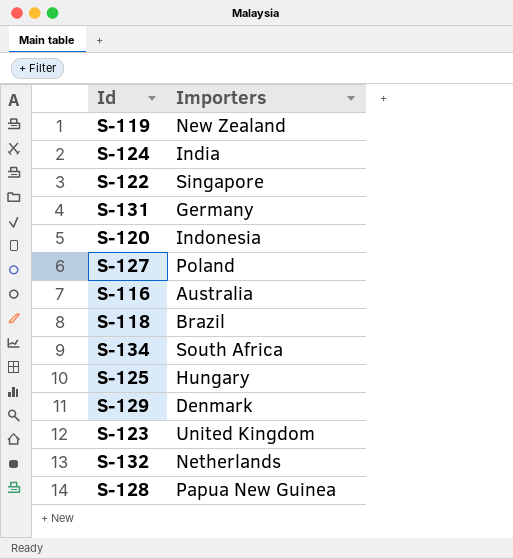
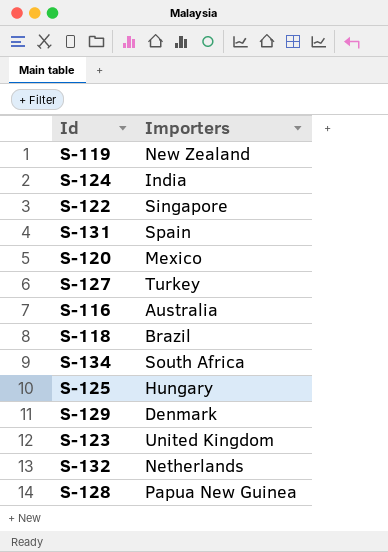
S-131 | Importers: Germany -> Spain
S-120 | Importers: Indonesia -> Mexico
S-127 | Importers: Poland -> Turkey

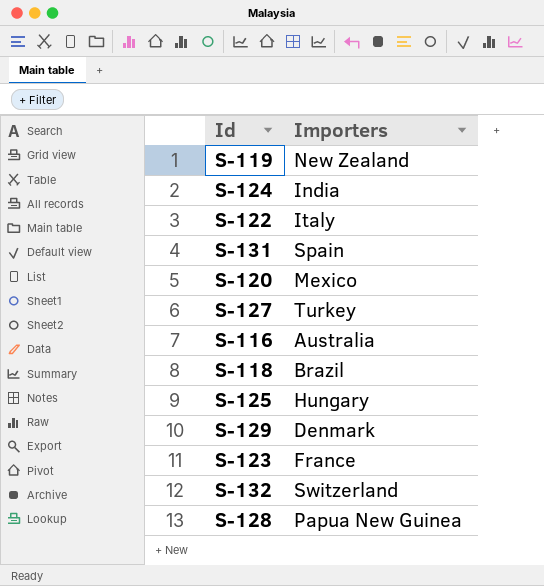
row S-134: South Africa -> none
S-122 | Importers: Singapore -> Italy
S-123 | Importers: United Kingdom -> France
S-132 | Importers: Netherlands -> Switzerland

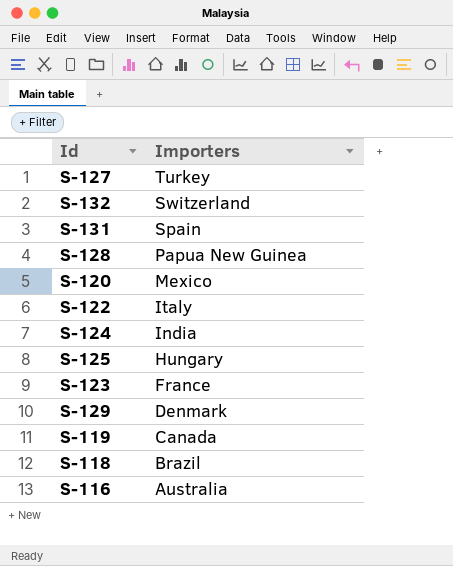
row order: none -> Importers descending
S-119 | Importers: New Zealand -> Canada

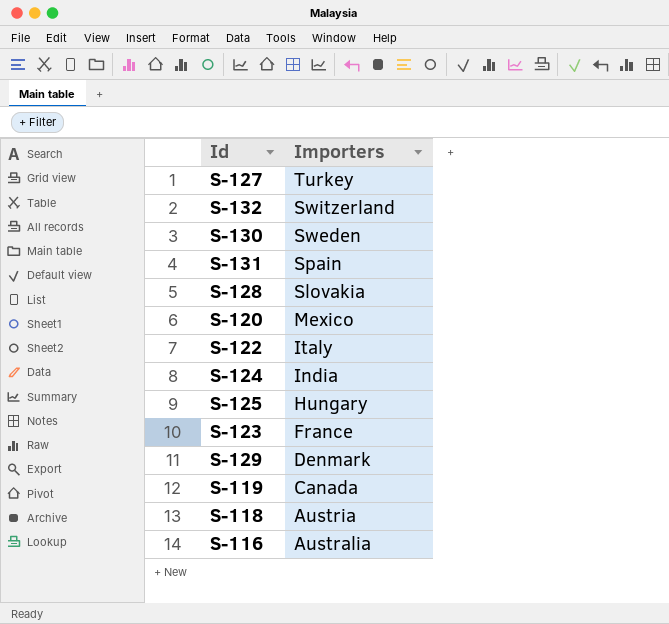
row S-130: none -> Sweden
S-128 | Importers: Papua New Guinea -> Slovakia
S-118 | Importers: Brazil -> Austria

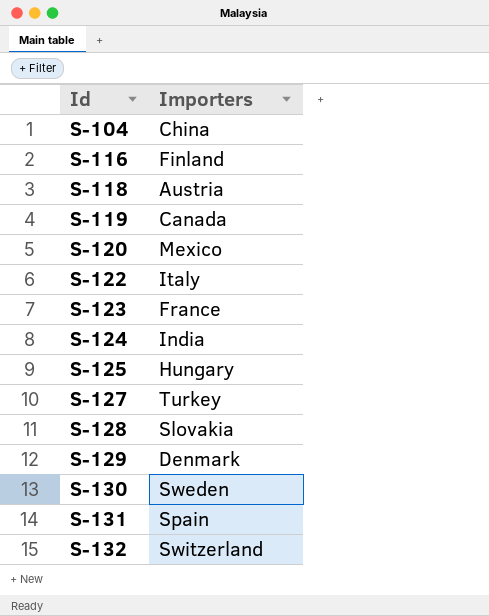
row order: Importers descending -> Id ascending
row S-104: none -> China
S-116 | Importers: Australia -> Finland

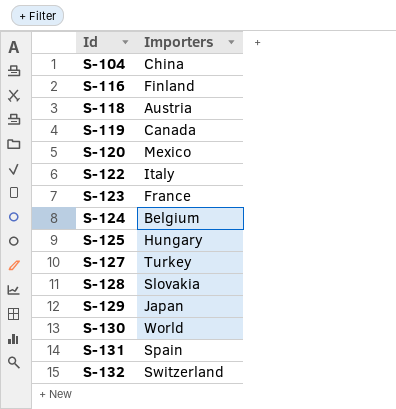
S-124 | Importers: India -> Belgium
S-129 | Importers: Denmark -> Japan
S-130 | Importers: Sweden -> World

